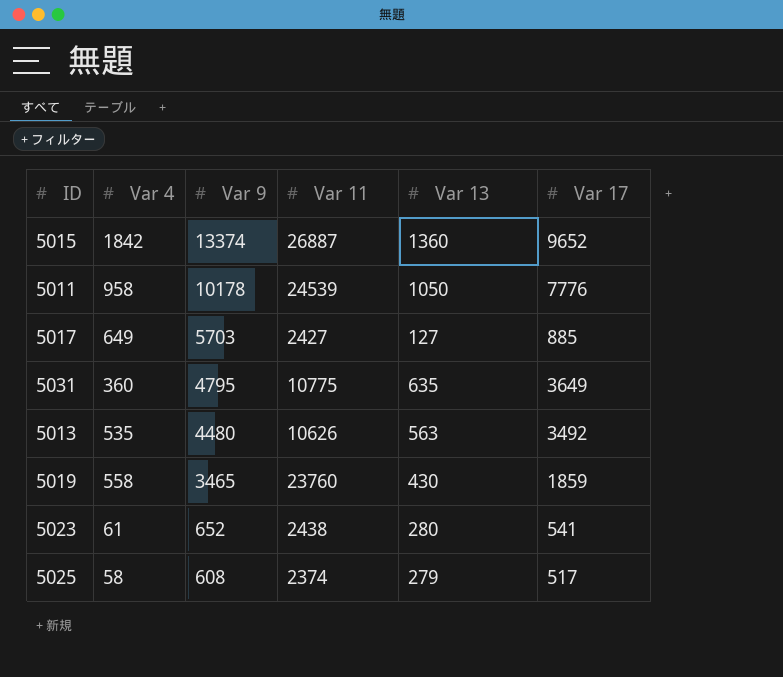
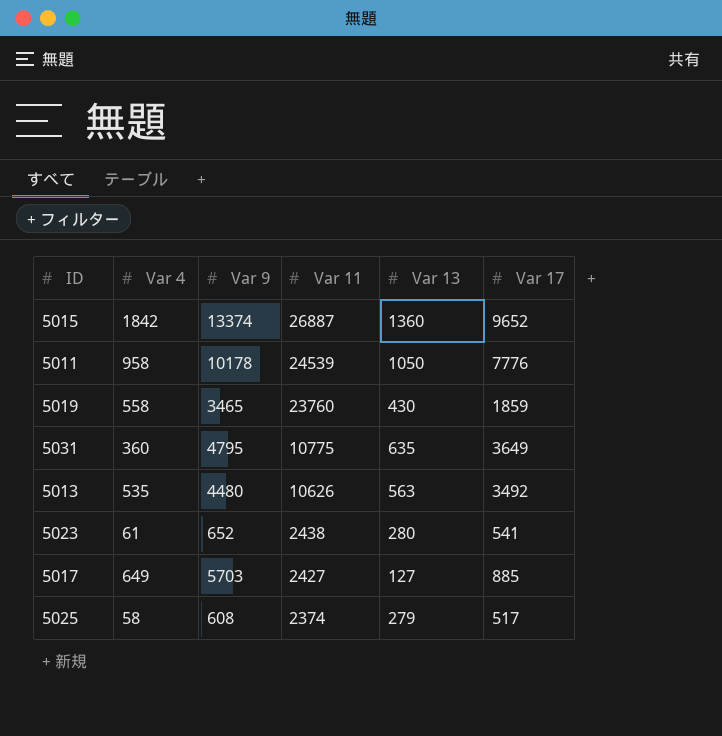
row order: Var 9 descending -> Var 11 descending

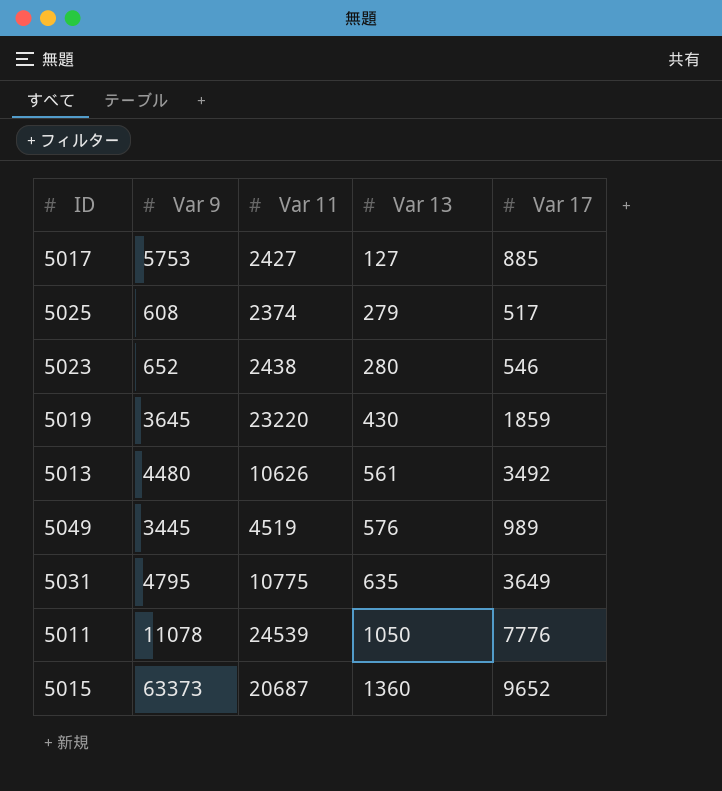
row order: Var 11 descending -> Var 13 ascending
column Var 4 | position: 2 -> none
5017 | Var 9: 5703 -> 5753
5023 | Var 17: 541 -> 546
5019 | Var 9: 3465 -> 3645
5019 | Var 11: 23760 -> 23220
5013 | Var 13: 563 -> 561
row 5049: none -> 3445 | 4519 | 576 | 989
5011 | Var 9: 10178 -> 11078
5015 | Var 9: 13374 -> 63373
5015 | Var 11: 26887 -> 20687

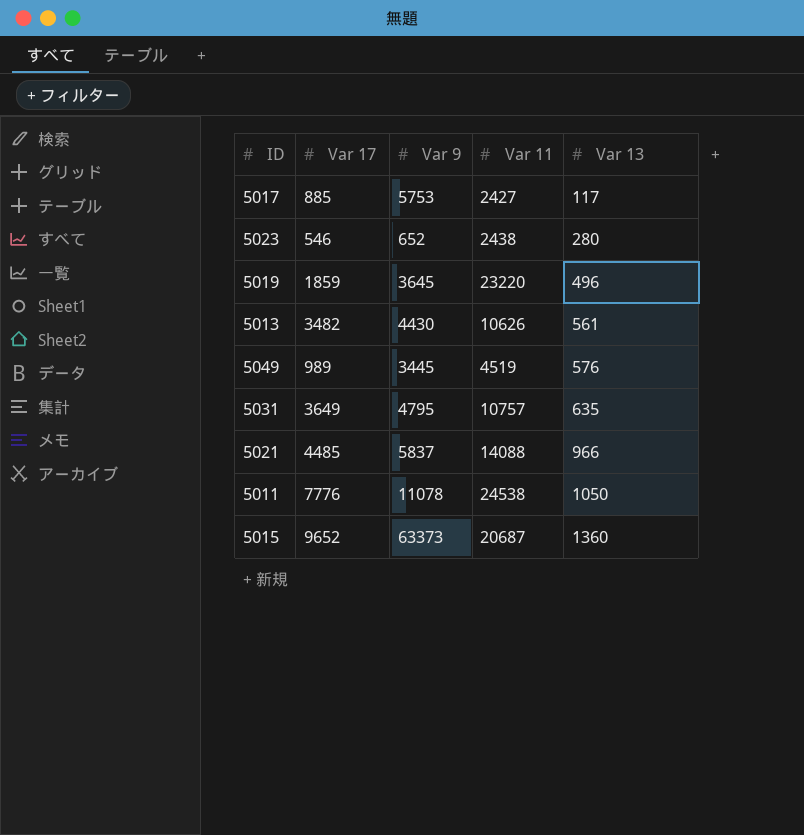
column Var 17 | position: 5 -> 2
row 5025: 608 | 2374 | 279 | 517 -> none
5017 | Var 13: 127 -> 117
5019 | Var 13: 430 -> 496
5013 | Var 17: 3492 -> 3482
5013 | Var 9: 4480 -> 4430
5031 | Var 11: 10775 -> 10757
row 5021: none -> 4485 | 5837 | 14088 | 966
5011 | Var 11: 24539 -> 24538

